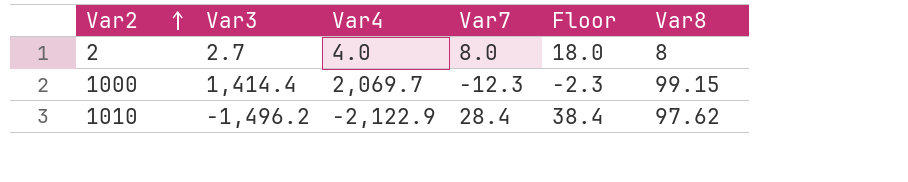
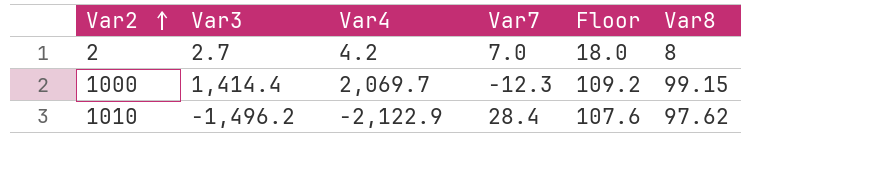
column Floor | formula: [Var7] + 10 -> [Var8] + 10
2 | Var4: 4.0 -> 4.2
2 | Var7: 8.0 -> 7.0

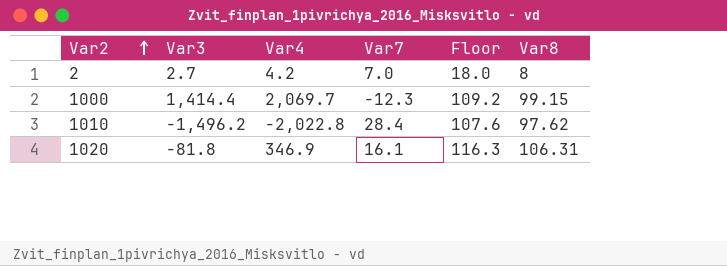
1010 | Var4: -2,122.9 -> -2,022.8
row 1020: none -> -81.8 | 346.9 | 16.1 | 116.3 | 106.31

